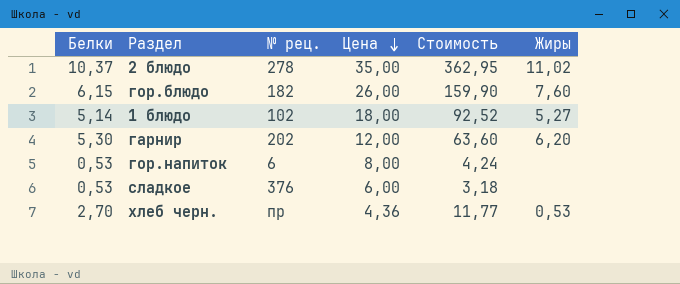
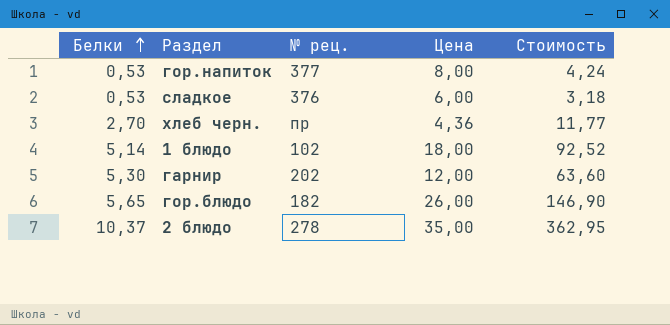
row order: Цена descending -> Белки ascending
column Жиры | position: 6 -> none
гор.напиток | № рец.: 6 -> 377
гор.блюдо | Белки: 6,15 -> 5,65
гор.блюдо | Стоимость: 159,90 -> 146,90

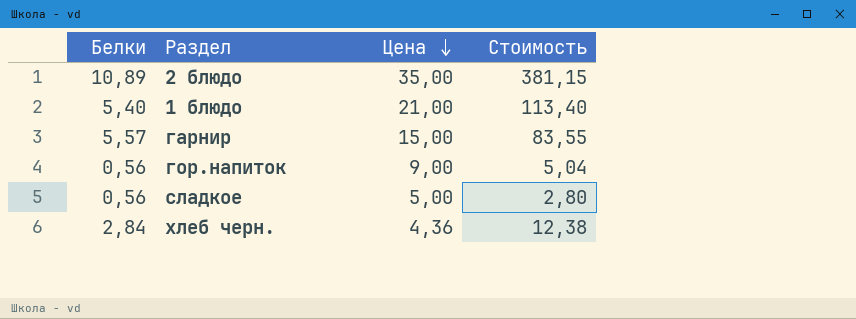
row order: Белки ascending -> Цена descending
column № рец. | position: 3 -> none
row гор.блюдо: 5,65 | 182 | 26,00 | 146,90 -> none
2 блюдо | Белки: 10,37 -> 10,89
2 блюдо | Стоимость: 362,95 -> 381,15
1 блюдо | Белки: 5,14 -> 5,40
1 блюдо | Цена: 18,00 -> 21,00
1 блюдо | Стоимость: 92,52 -> 113,40
гарнир | Белки: 5,30 -> 5,57
гарнир | Цена: 12,00 -> 15,00
гарнир | Стоимость: 63,60 -> 83,55
гор.напиток | Белки: 0,53 -> 0,56
гор.напиток | Цена: 8,00 -> 9,00
гор.напиток | Стоимость: 4,24 -> 5,04
сладкое | Белки: 0,53 -> 0,56
сладкое | Цена: 6,00 -> 5,00
сладкое | Стоимость: 3,18 -> 2,80
хлеб черн. | Белки: 2,70 -> 2,84
хлеб черн. | Стоимость: 11,77 -> 12,38

